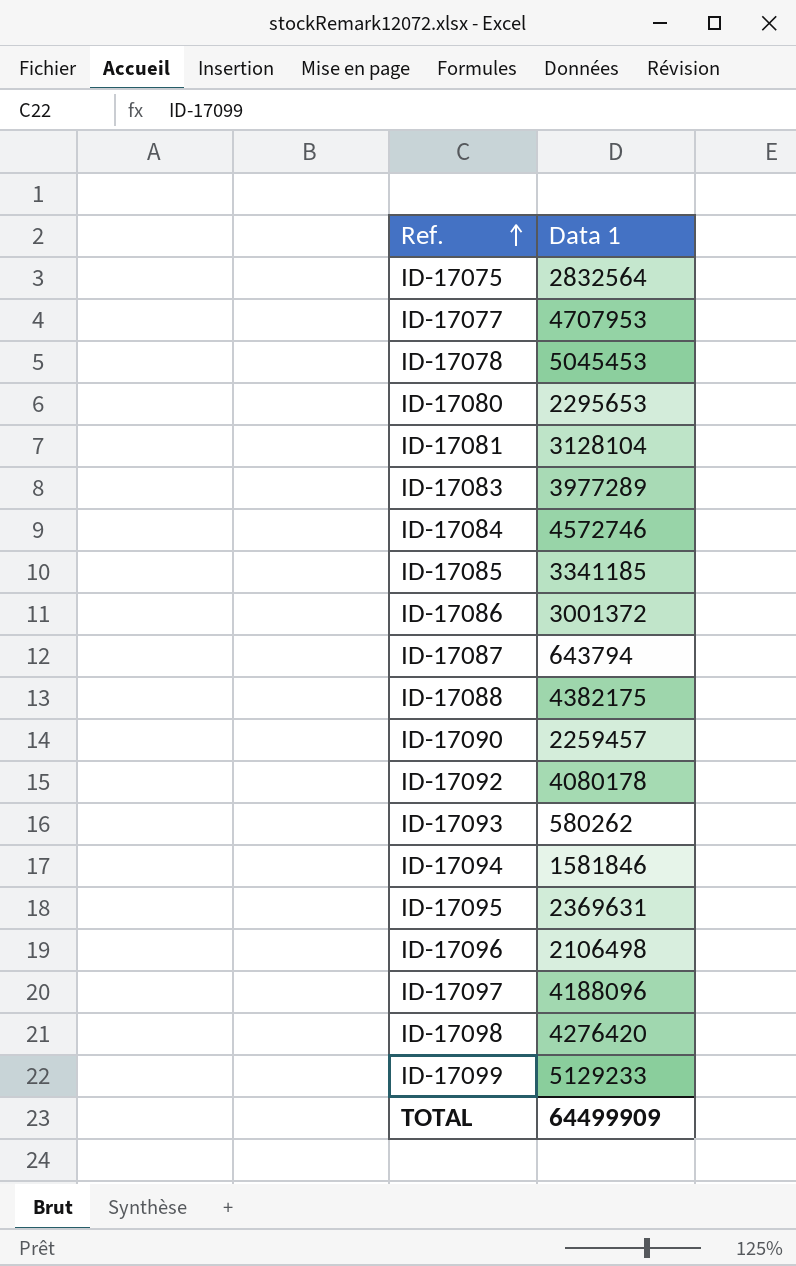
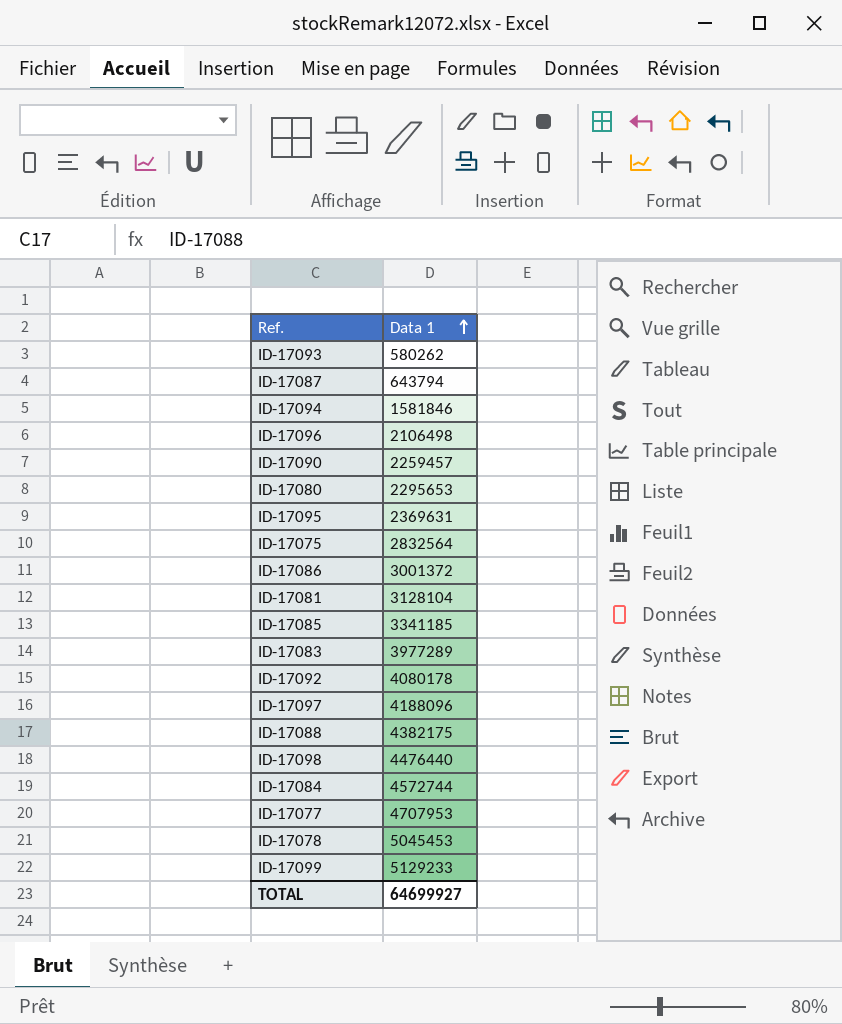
row order: Ref. ascending -> Data 1 ascending
ID-17098 | Data 1: 4276420 -> 4476440
ID-17084 | Data 1: 4572746 -> 4572744
TOTAL | Data 1: 64499909 -> 64699927

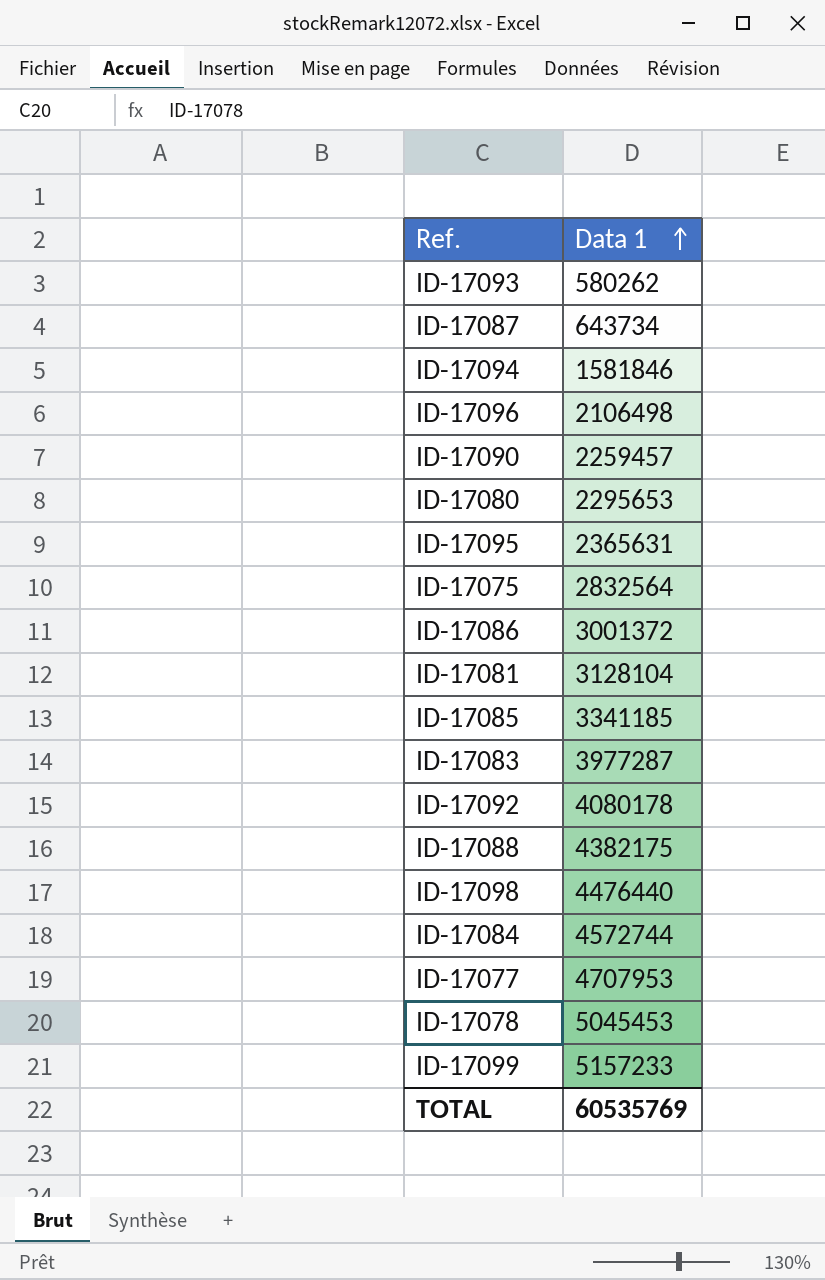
row ID-17097: 4188096 -> none
ID-17087 | Data 1: 643794 -> 643734
ID-17095 | Data 1: 2369631 -> 2365631
ID-17083 | Data 1: 3977289 -> 3977287
ID-17099 | Data 1: 5129233 -> 5157233
TOTAL | Data 1: 64699927 -> 60535769

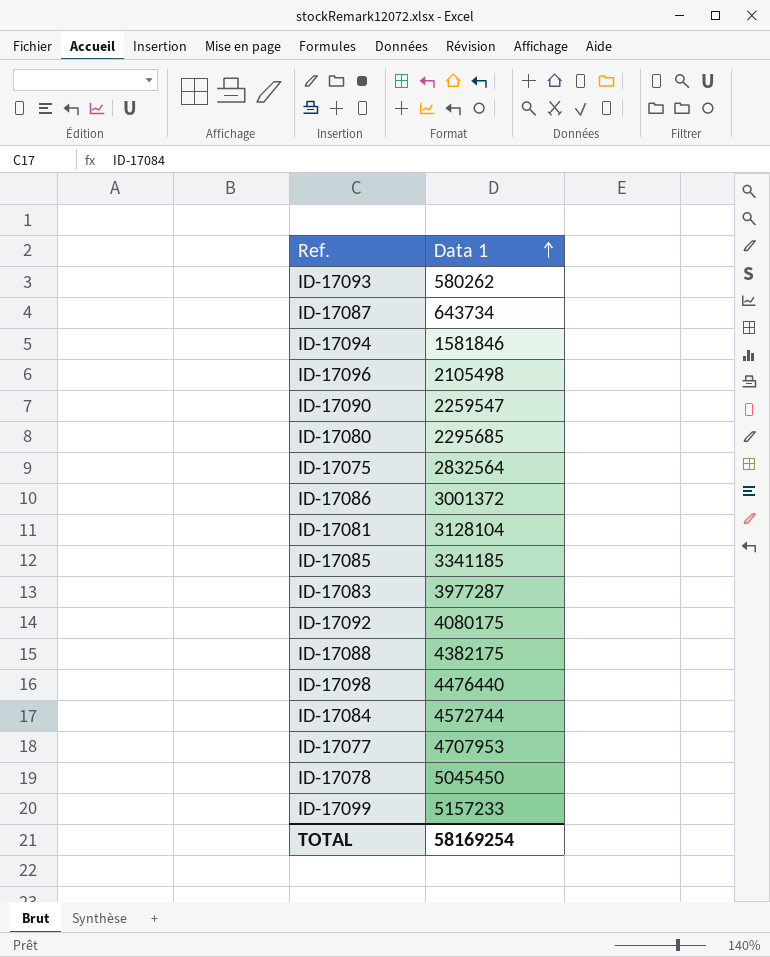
row ID-17095: 2365631 -> none
ID-17096 | Data 1: 2106498 -> 2105498
ID-17090 | Data 1: 2259457 -> 2259547
ID-17080 | Data 1: 2295653 -> 2295685
ID-17092 | Data 1: 4080178 -> 4080175
ID-17078 | Data 1: 5045453 -> 5045450
TOTAL | Data 1: 60535769 -> 58169254

